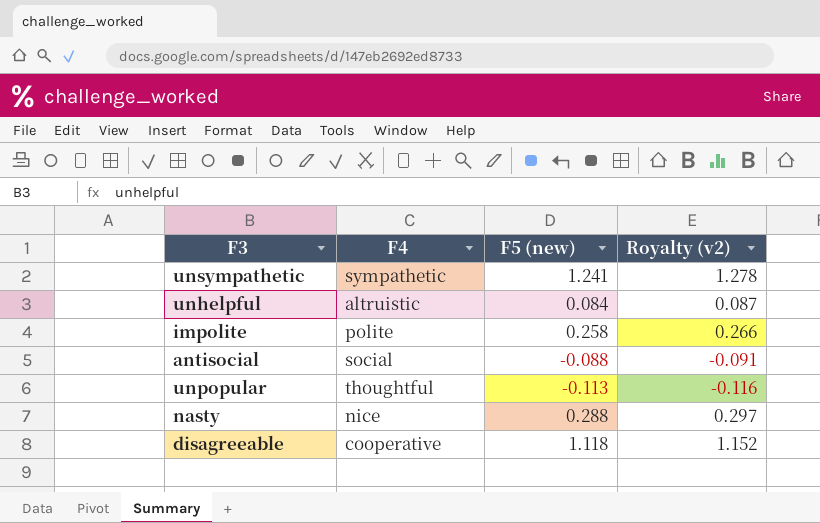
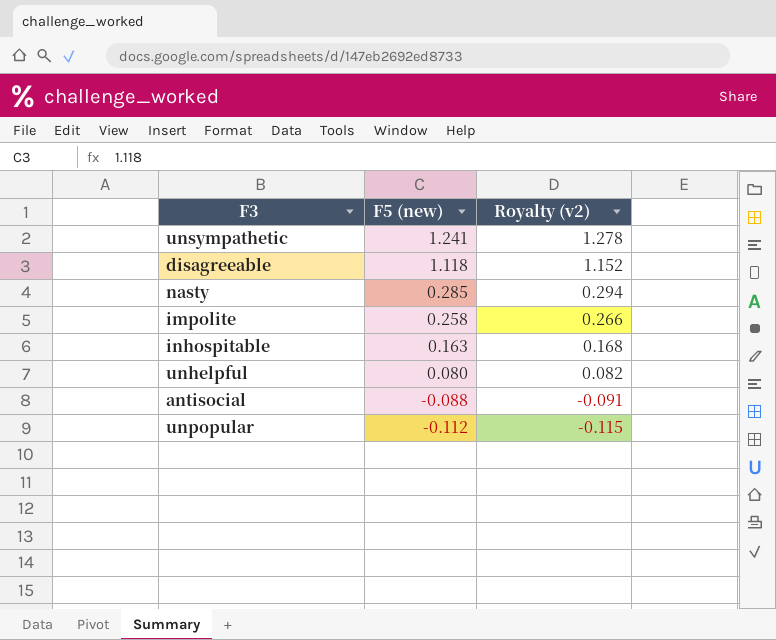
row order: none -> F5 (new) descending
column F4 | position: 2 -> none
nasty | F5 (new): 0.288 -> 0.285
nasty | Royalty (v2): 0.297 -> 0.294
row inhospitable: none -> 0.163 | 0.168
unhelpful | F5 (new): 0.084 -> 0.080
unhelpful | Royalty (v2): 0.087 -> 0.082
unpopular | F5 (new): -0.113 -> -0.112
unpopular | Royalty (v2): -0.116 -> -0.115

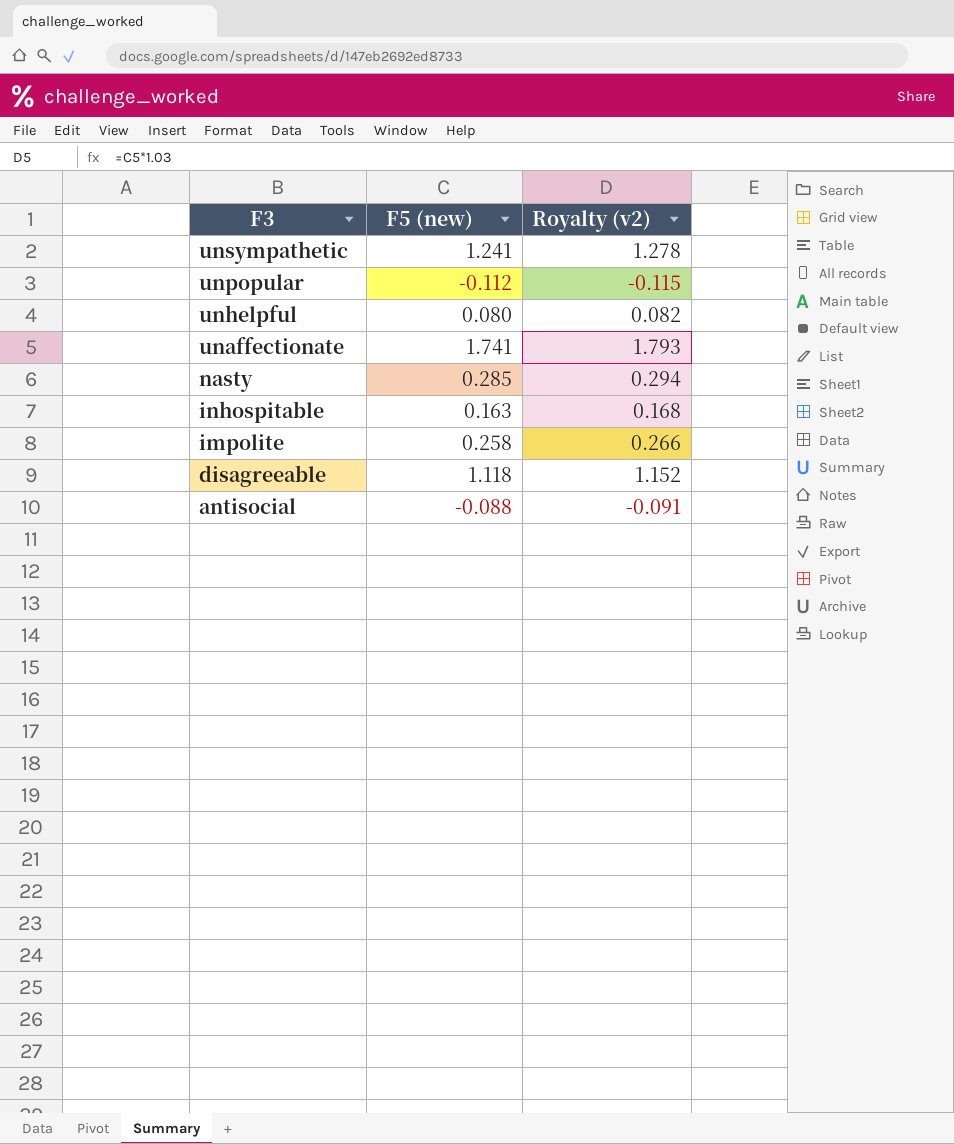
row order: F5 (new) descending -> F3 descending
row unaffectionate: none -> 1.741 | 1.793

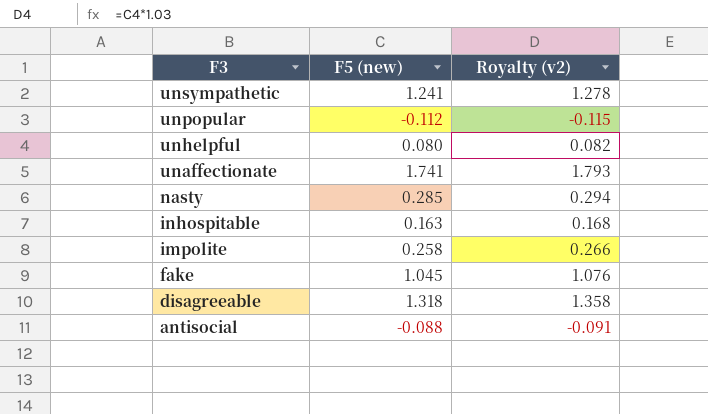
row fake: none -> 1.045 | 1.076
disagreeable | F5 (new): 1.118 -> 1.318
disagreeable | Royalty (v2): 1.152 -> 1.358

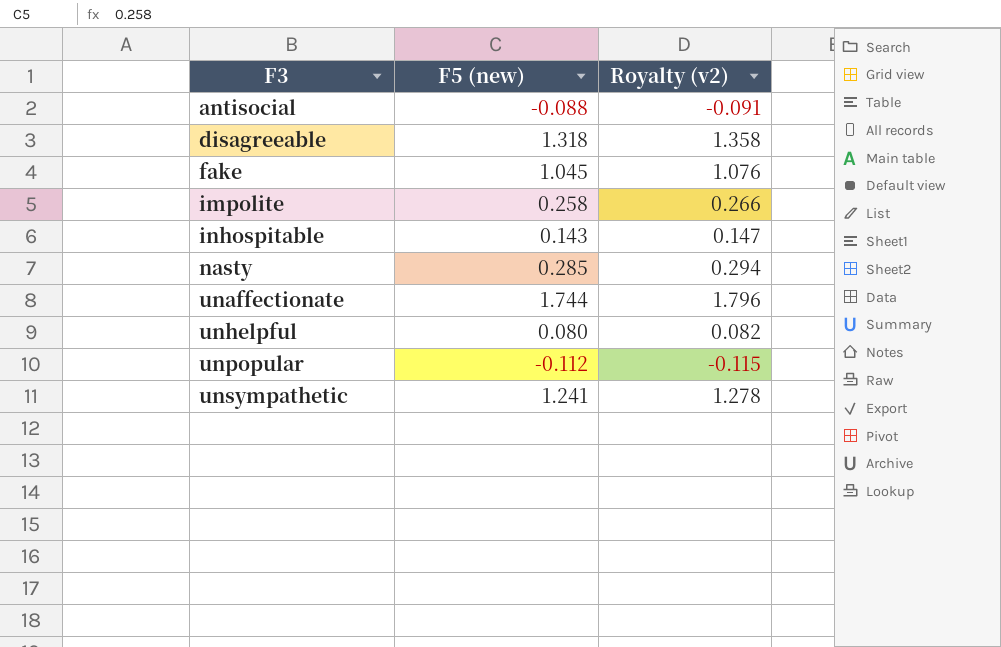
row order: F3 descending -> F3 ascending
inhospitable | F5 (new): 0.163 -> 0.143
inhospitable | Royalty (v2): 0.168 -> 0.147
unaffectionate | F5 (new): 1.741 -> 1.744
unaffectionate | Royalty (v2): 1.793 -> 1.796

